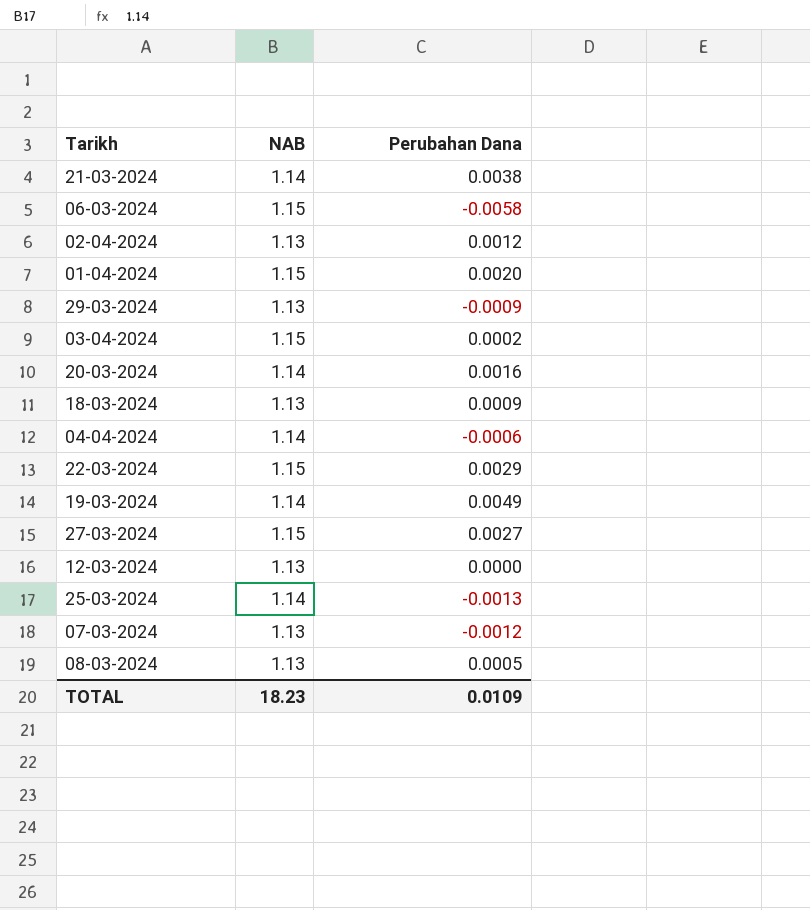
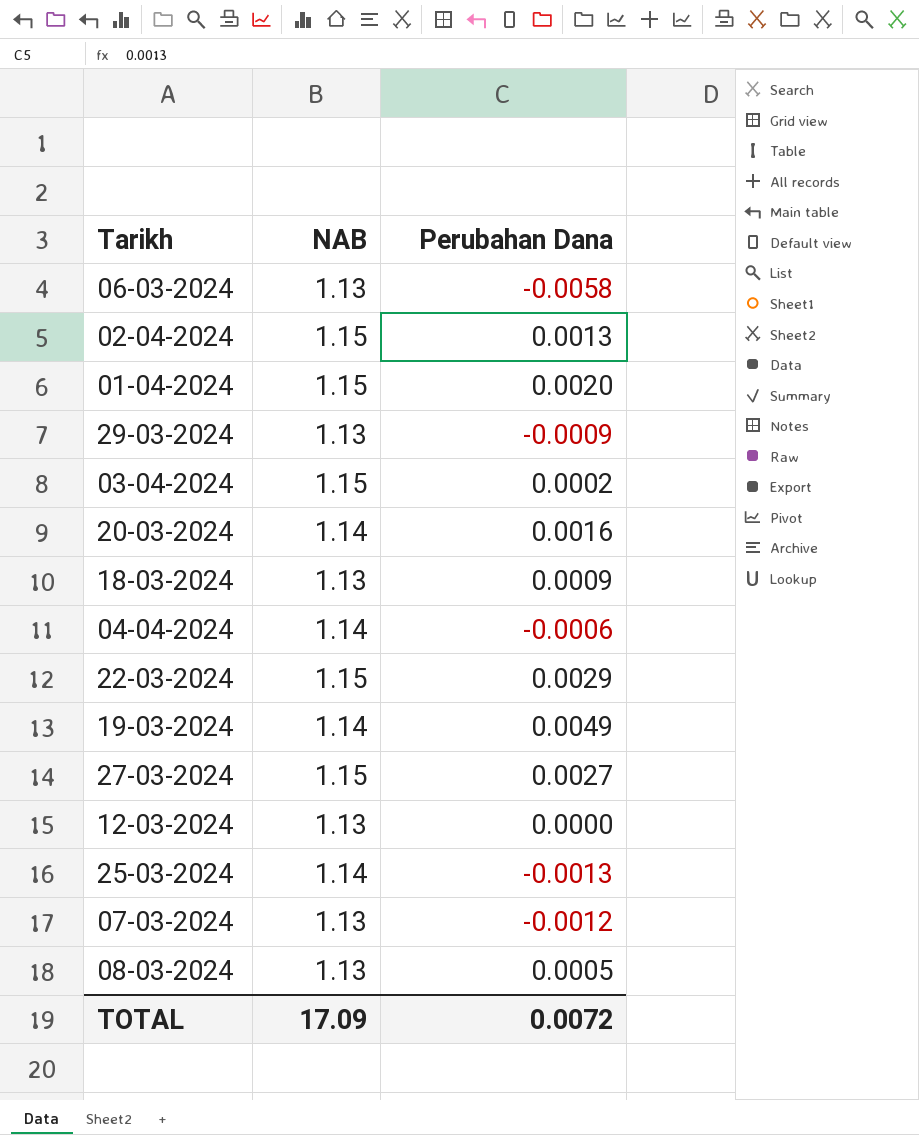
row 21-03-2024: 1.14 | 0.0038 -> none
06-03-2024 | NAB: 1.15 -> 1.13
02-04-2024 | NAB: 1.13 -> 1.15
02-04-2024 | Perubahan Dana: 0.0012 -> 0.0013
TOTAL | NAB: 18.23 -> 17.09
TOTAL | Perubahan Dana: 0.0109 -> 0.0072

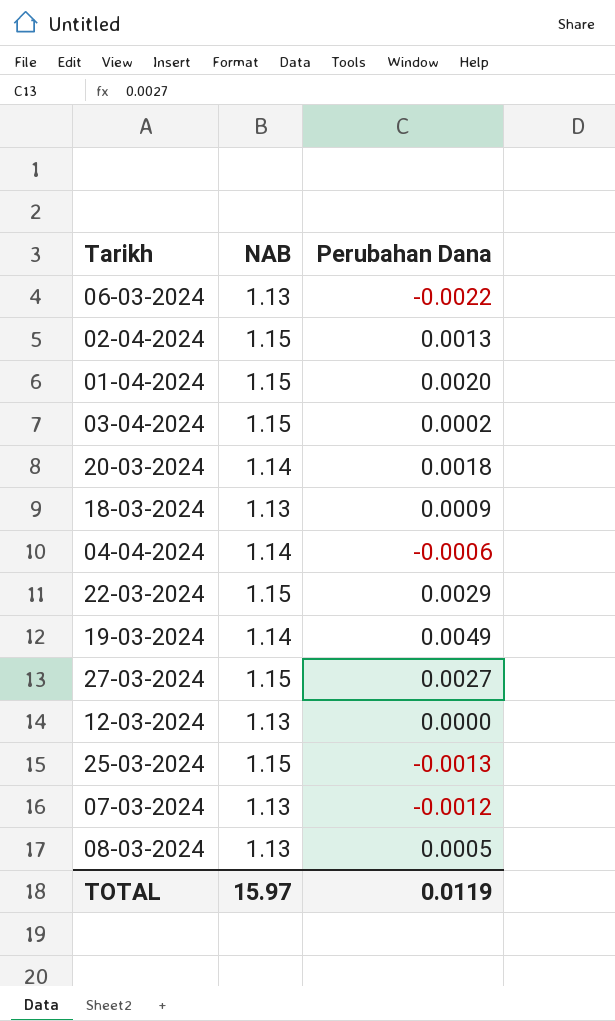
row 29-03-2024: 1.13 | -0.0009 -> none
06-03-2024 | Perubahan Dana: -0.0058 -> -0.0022
20-03-2024 | Perubahan Dana: 0.0016 -> 0.0018
25-03-2024 | NAB: 1.14 -> 1.15
TOTAL | NAB: 17.09 -> 15.97
TOTAL | Perubahan Dana: 0.0072 -> 0.0119

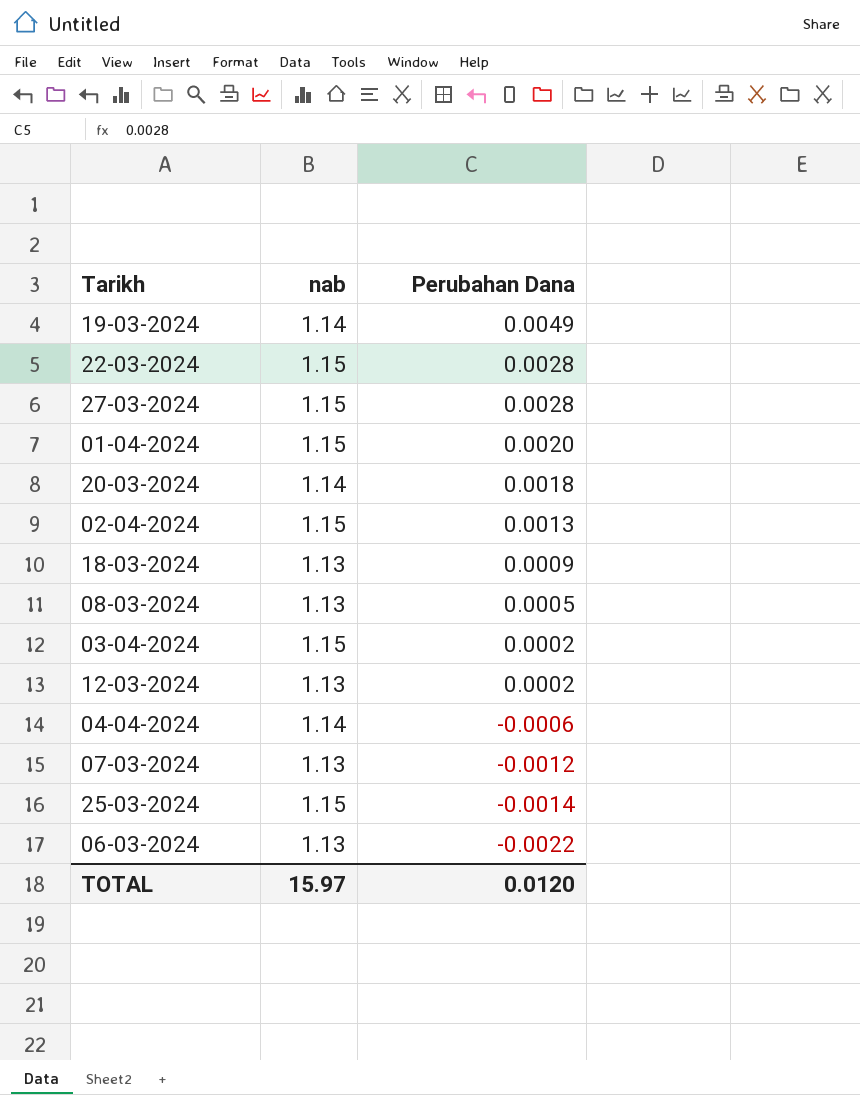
row order: none -> Perubahan Dana descending
column name: NAB -> nab
22-03-2024 | Perubahan Dana: 0.0029 -> 0.0028
27-03-2024 | Perubahan Dana: 0.0027 -> 0.0028
12-03-2024 | Perubahan Dana: 0.0000 -> 0.0002
25-03-2024 | Perubahan Dana: -0.0013 -> -0.0014
TOTAL | Perubahan Dana: 0.0119 -> 0.0120

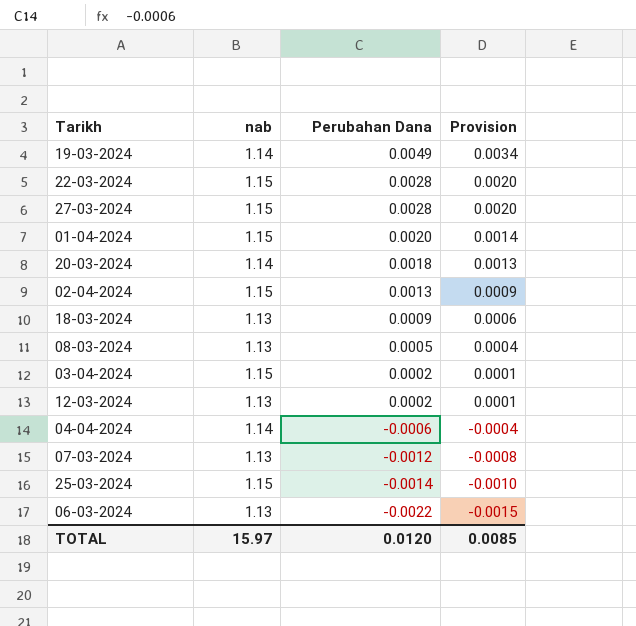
column Provision | formula: none -> [Perubahan Dana] * 0.7

